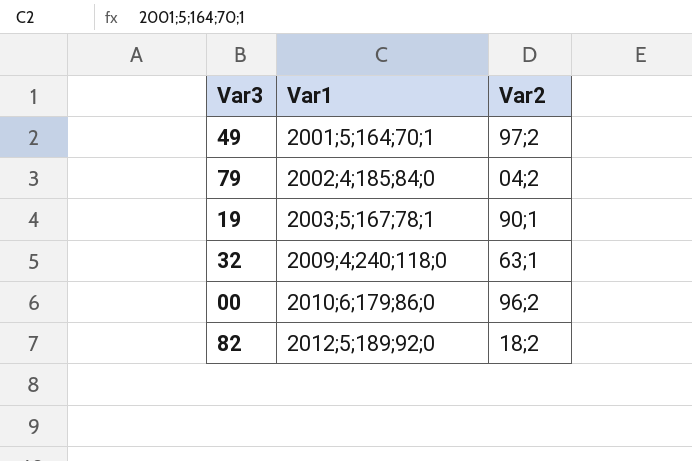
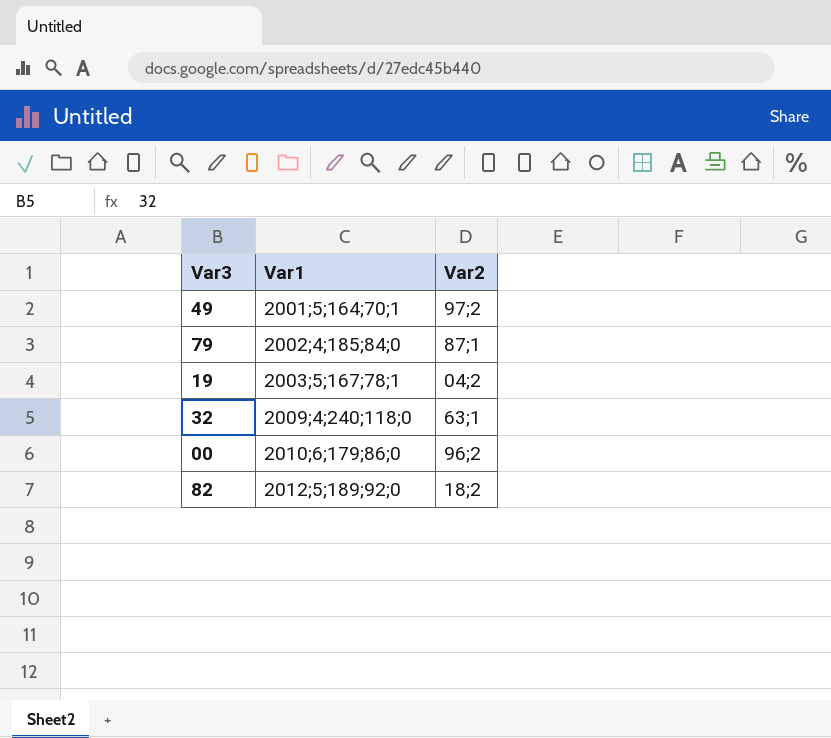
79 | Var2: 04;2 -> 87;1
19 | Var2: 90;1 -> 04;2

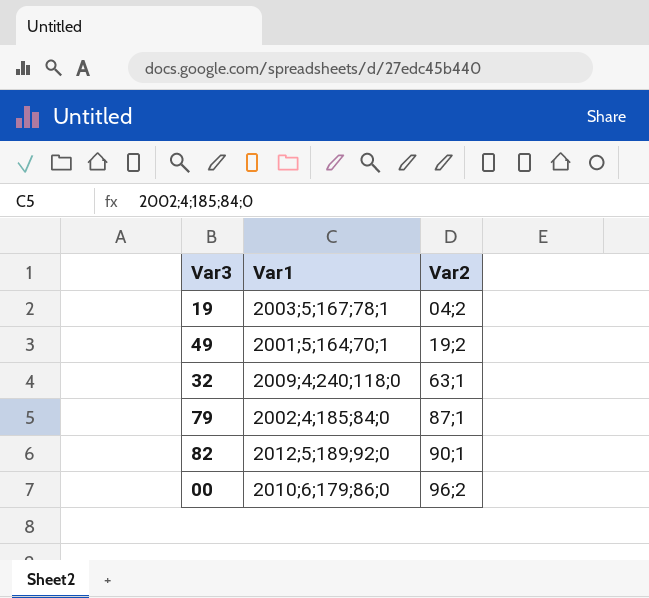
row order: Var1 ascending -> Var2 ascending
49 | Var2: 97;2 -> 19;2
82 | Var2: 18;2 -> 90;1

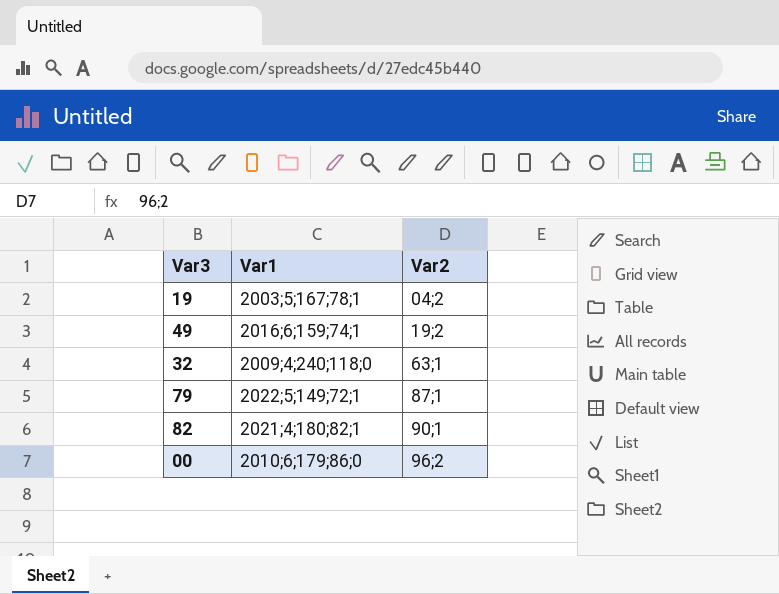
49 | Var1: 2001;5;164;70;1 -> 2016;6;159;74;1
79 | Var1: 2002;4;185;84;0 -> 2022;5;149;72;1
82 | Var1: 2012;5;189;92;0 -> 2021;4;180;82;1

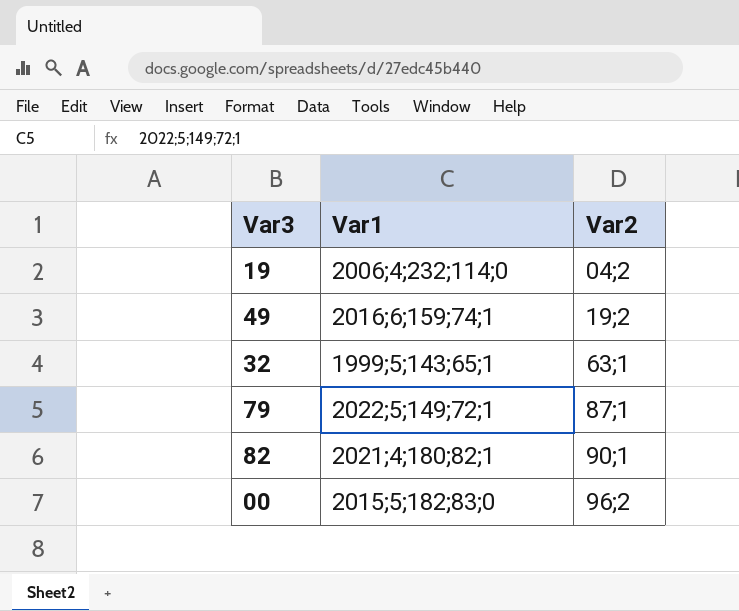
19 | Var1: 2003;5;167;78;1 -> 2006;4;232;114;0
32 | Var1: 2009;4;240;118;0 -> 1999;5;143;65;1
00 | Var1: 2010;6;179;86;0 -> 2015;5;182;83;0

